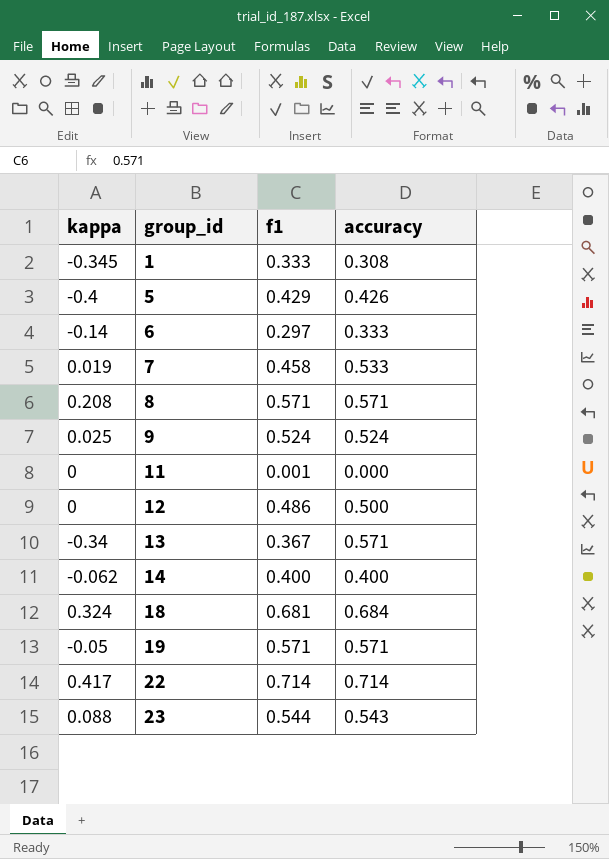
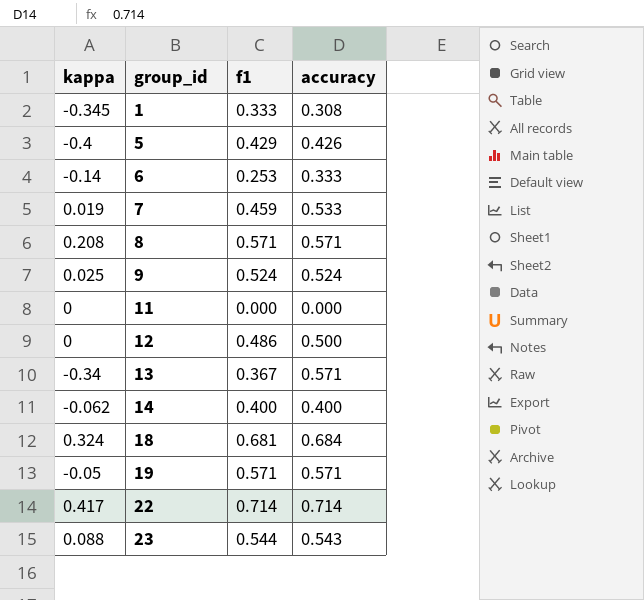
6 | f1: 0.297 -> 0.253
7 | f1: 0.458 -> 0.459
11 | f1: 0.001 -> 0.000

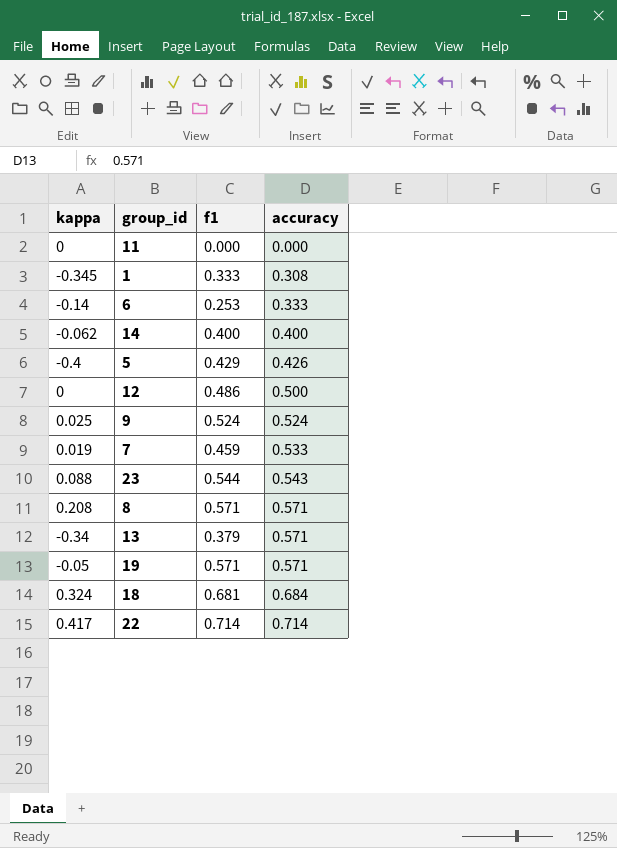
row order: group_id ascending -> accuracy ascending
13 | f1: 0.367 -> 0.379

